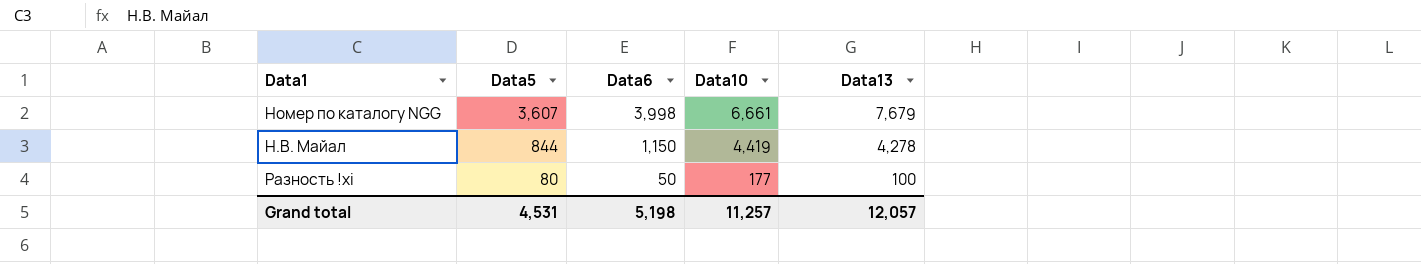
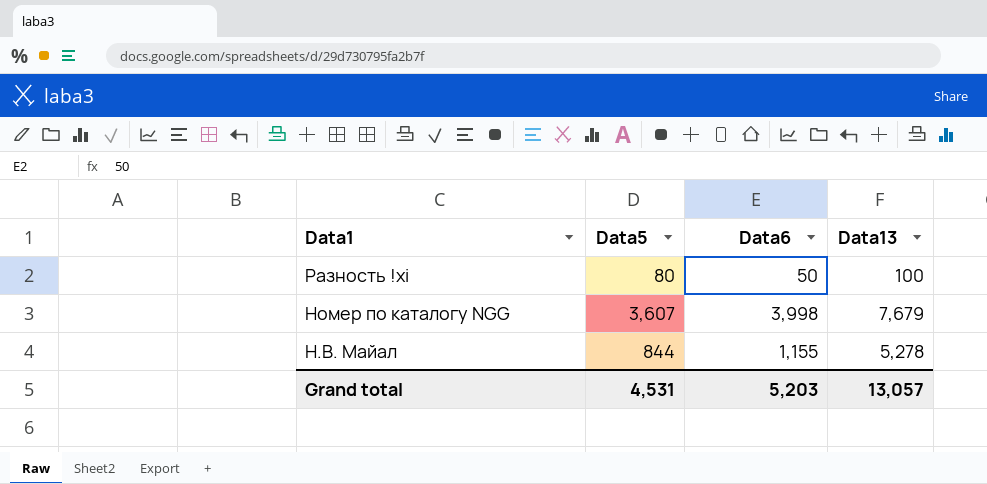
row order: Data5 descending -> Data1 descending
column Data10 | position: 4 -> none
Н.В. Майал | Data6: 1,150 -> 1,155
Н.В. Майал | Data13: 4,278 -> 5,278
Grand total | Data6: 5,198 -> 5,203
Grand total | Data13: 12,057 -> 13,057

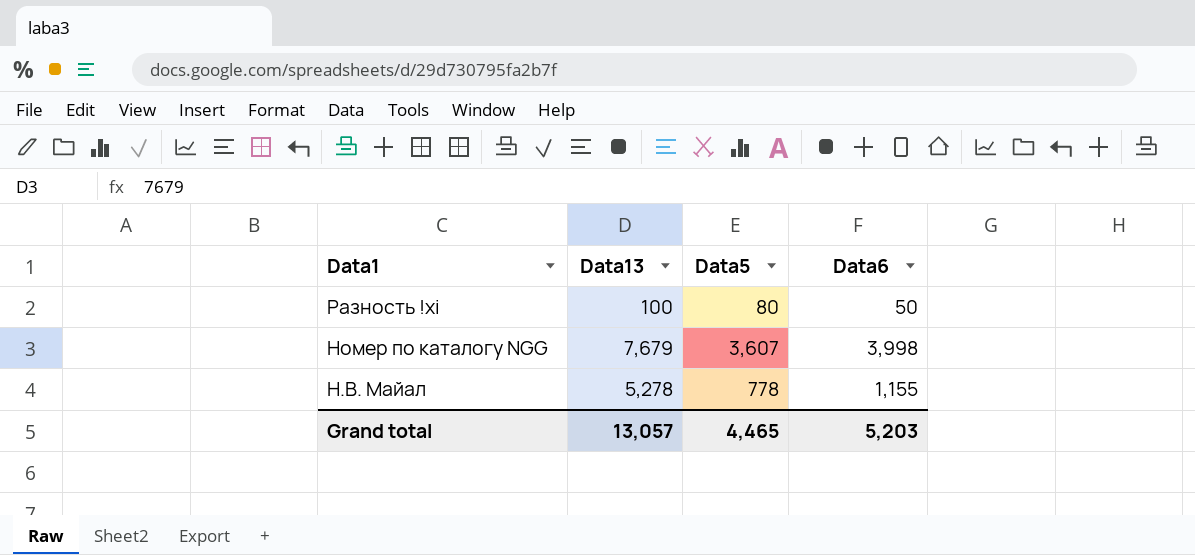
column Data13 | position: 4 -> 2
Н.В. Майал | Data5: 844 -> 778
Grand total | Data5: 4,531 -> 4,465

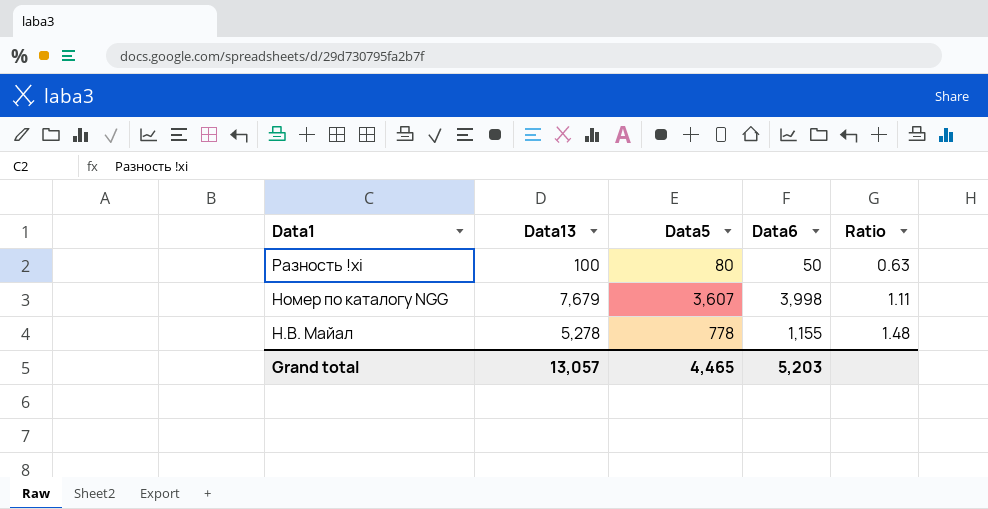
column Ratio | formula: none -> [Data6] / [Data5]

